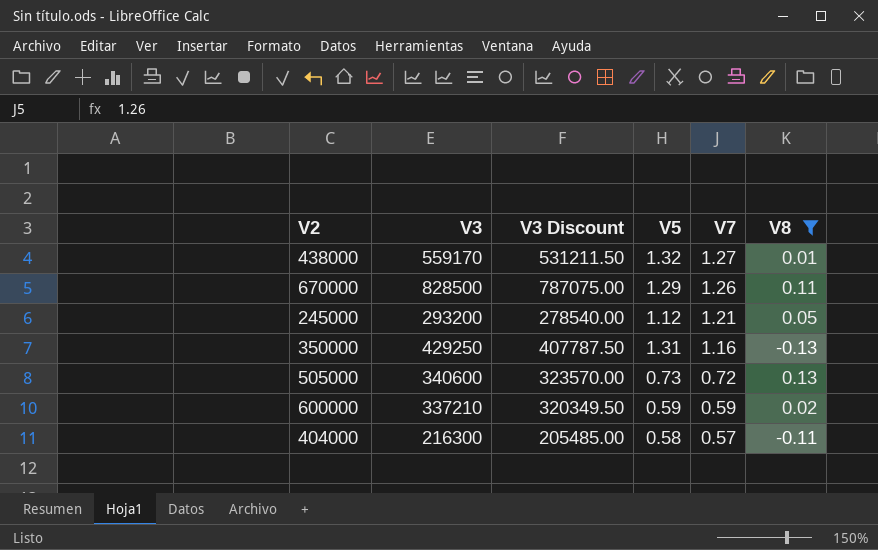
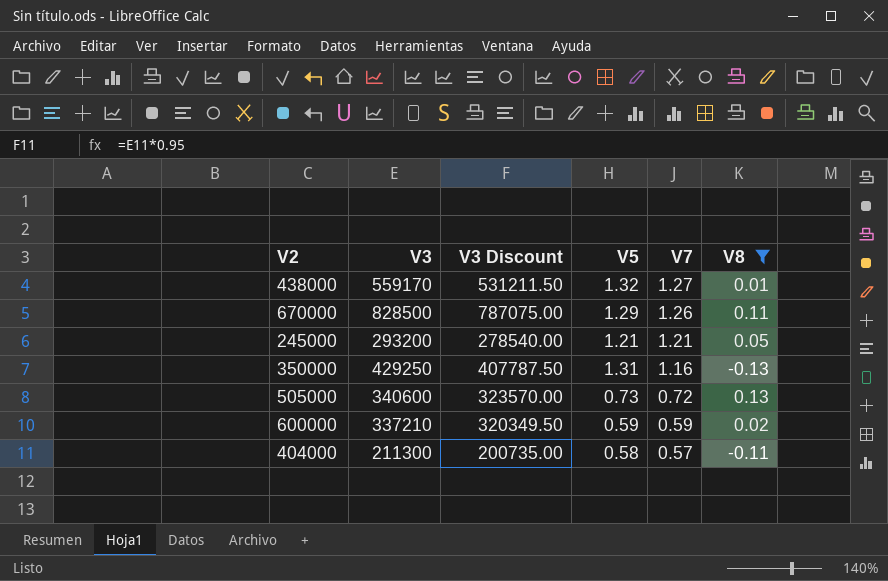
245000 | V5: 1.12 -> 1.21
404000 | V3: 216300 -> 211300
404000 | V3 Discount: 205485.00 -> 200735.00

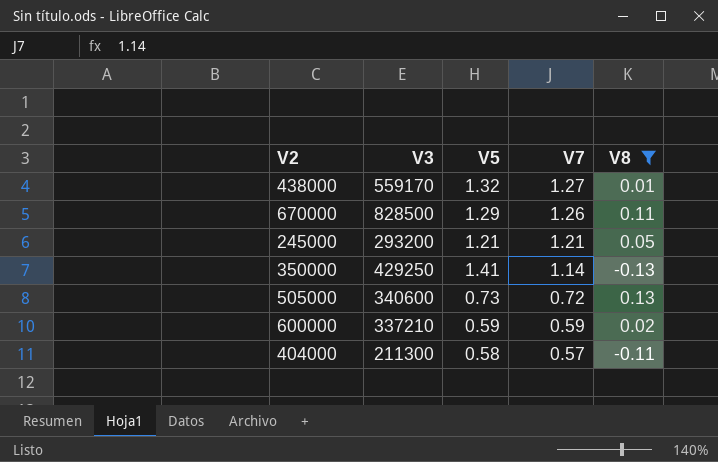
column V3 Discount | formula: [V3] * 0.95 -> none
350000 | V5: 1.31 -> 1.41
350000 | V7: 1.16 -> 1.14

